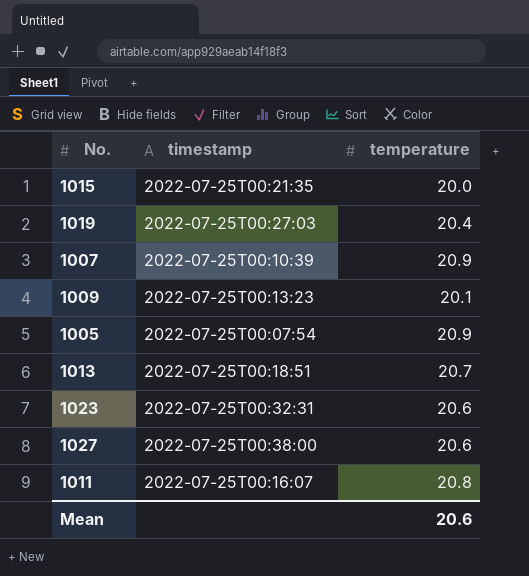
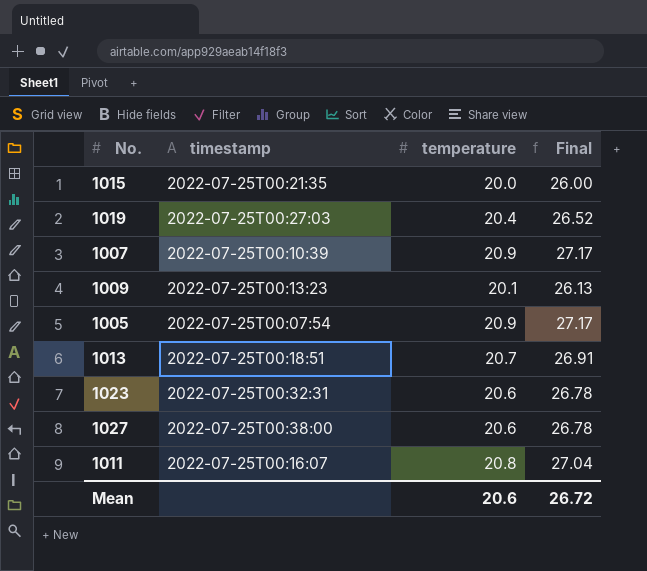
column Final | formula: none -> [temperature] * 1.3

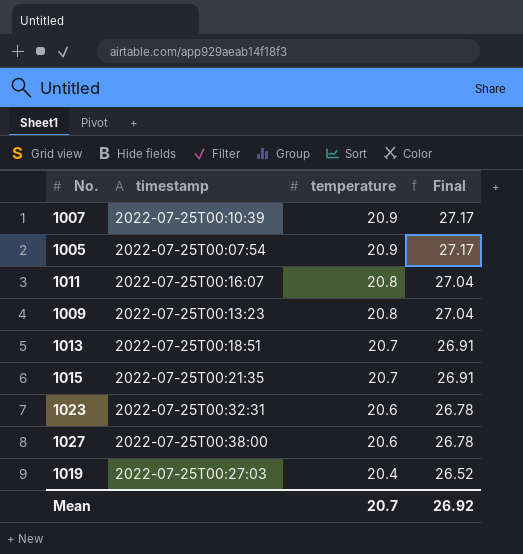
row order: none -> temperature descending
1009 | temperature: 20.1 -> 20.8
1009 | Final: 26.13 -> 27.04
1015 | temperature: 20.0 -> 20.7
1015 | Final: 26.00 -> 26.91
Mean | temperature: 20.6 -> 20.7
Mean | Final: 26.72 -> 26.92

